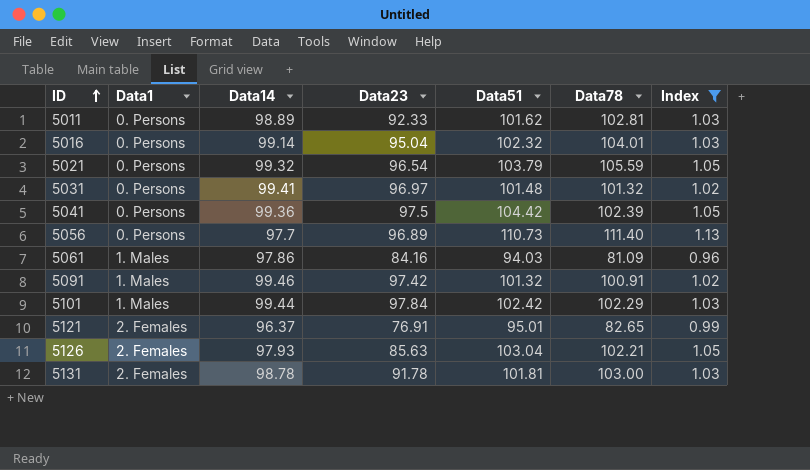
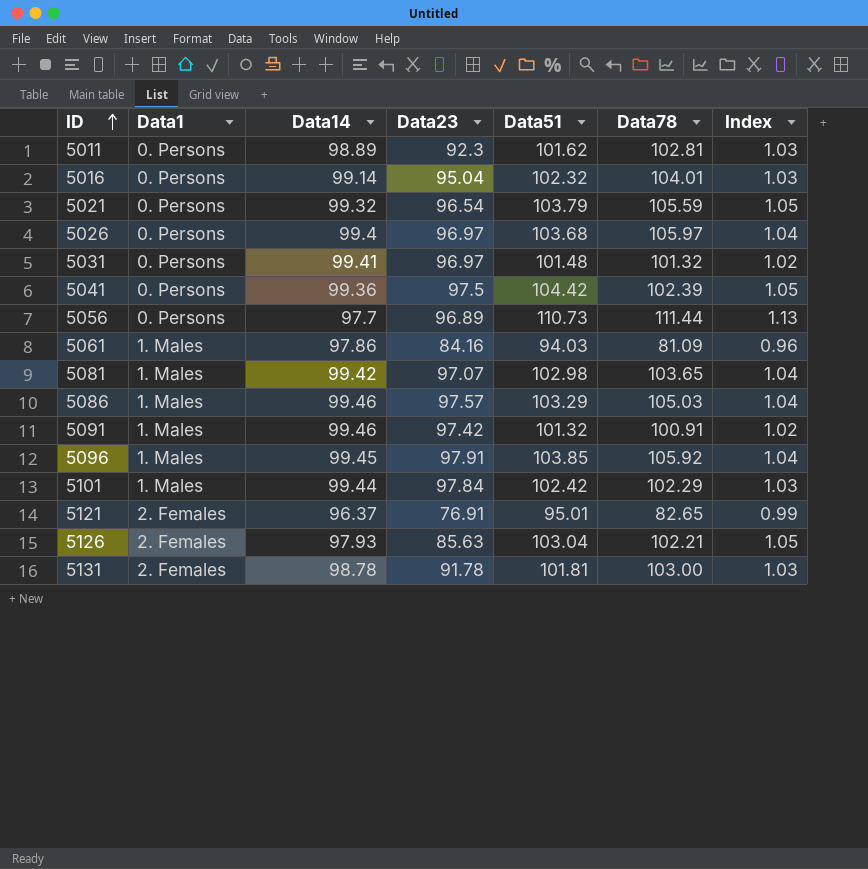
filter: Index != 1.04 -> none
5011 | Data23: 92.33 -> 92.3
5056 | Data78: 111.40 -> 111.44

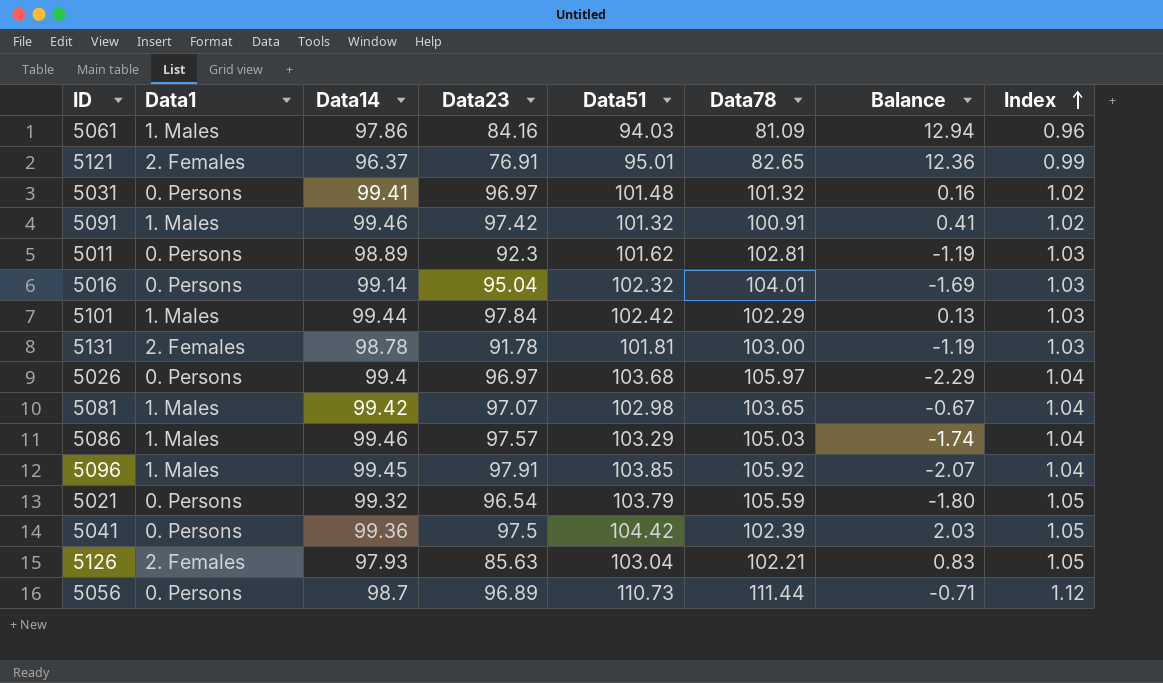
row order: ID ascending -> Index ascending
column Balance | formula: none -> [Data51] - [Data78]
5056 | Data14: 97.7 -> 98.7
5056 | Index: 1.13 -> 1.12

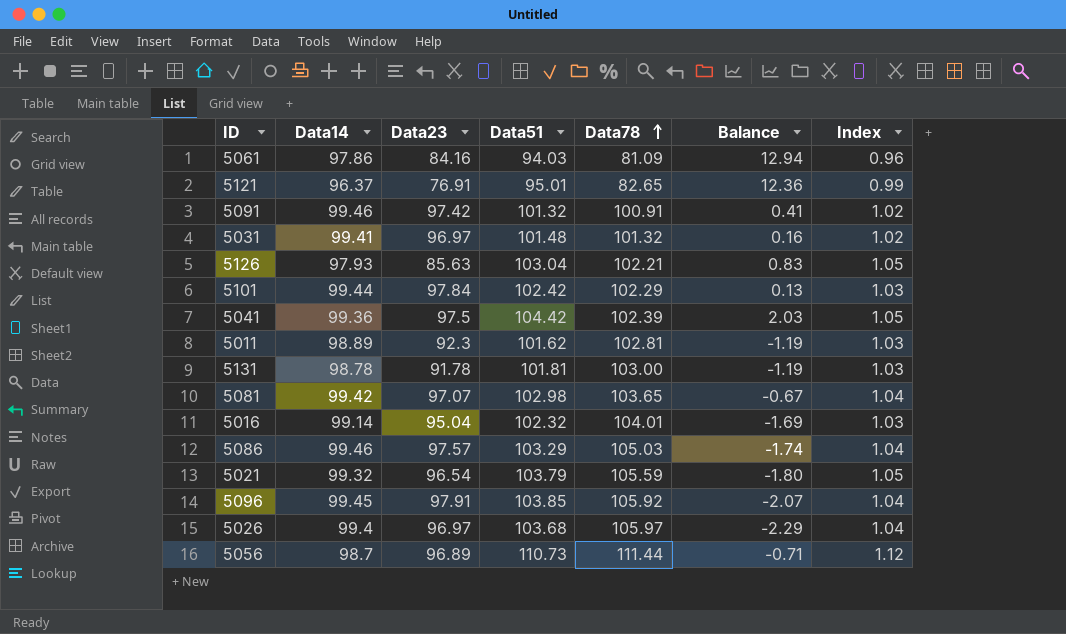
row order: Index ascending -> Data78 ascending
column Data1 | position: 2 -> none

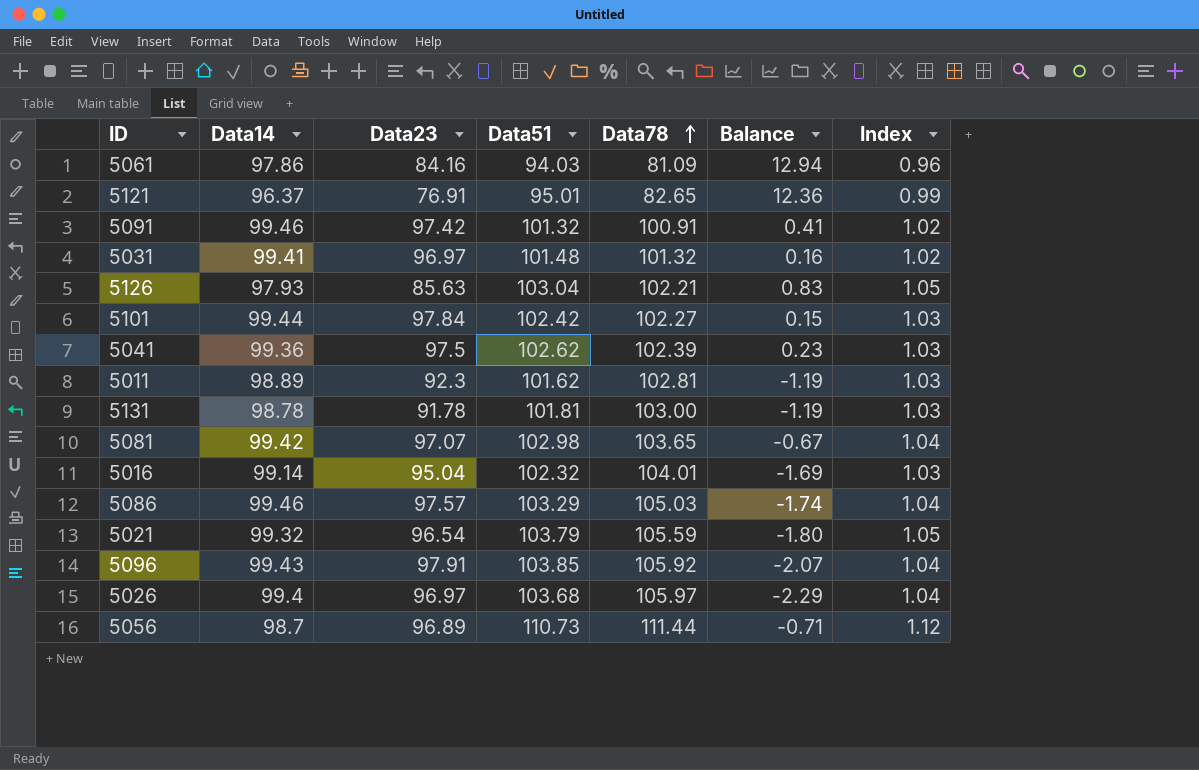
5101 | Data78: 102.29 -> 102.27
5101 | Balance: 0.13 -> 0.15
5041 | Data51: 104.42 -> 102.62
5041 | Balance: 2.03 -> 0.23
5041 | Index: 1.05 -> 1.03
5096 | Data14: 99.45 -> 99.43

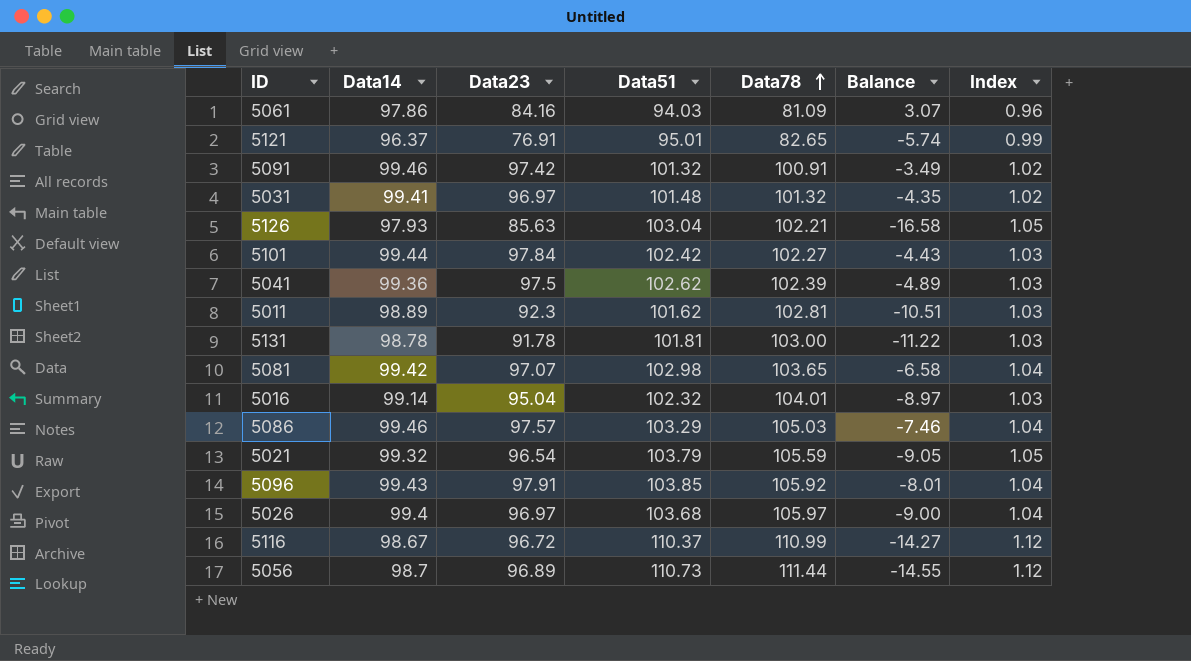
column Balance | formula: [Data51] - [Data78] -> [Data23] - [Data78]
row 5116: none -> 98.67 | 96.72 | 110.37 | 110.99 | -14.27 | 1.12

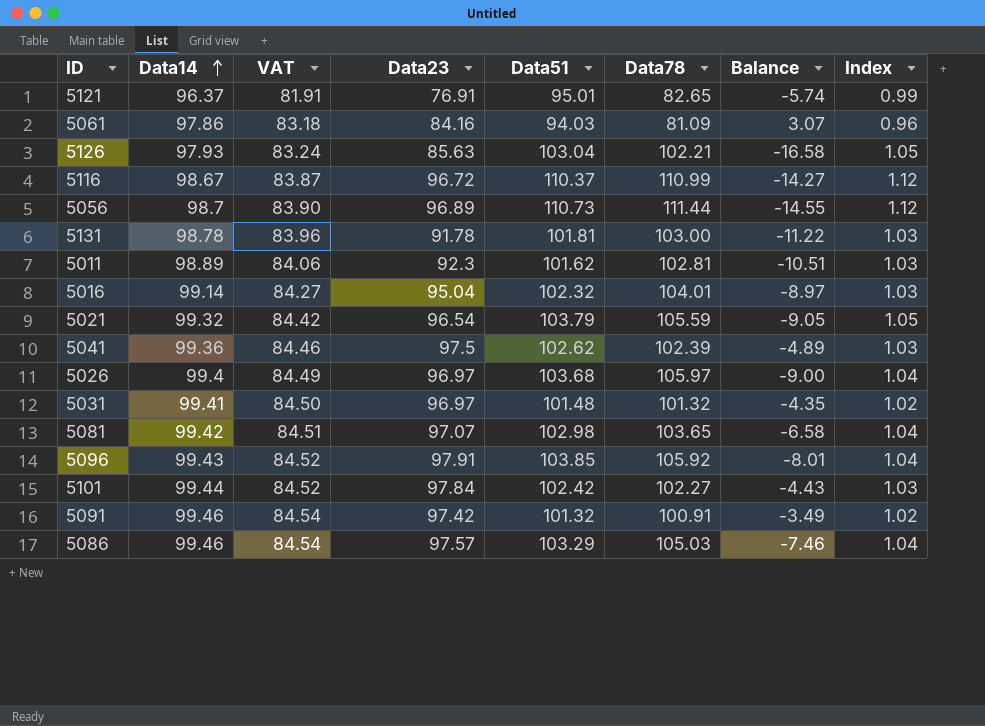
row order: Data78 ascending -> Data14 ascending
column VAT | formula: none -> [Data14] * 0.85

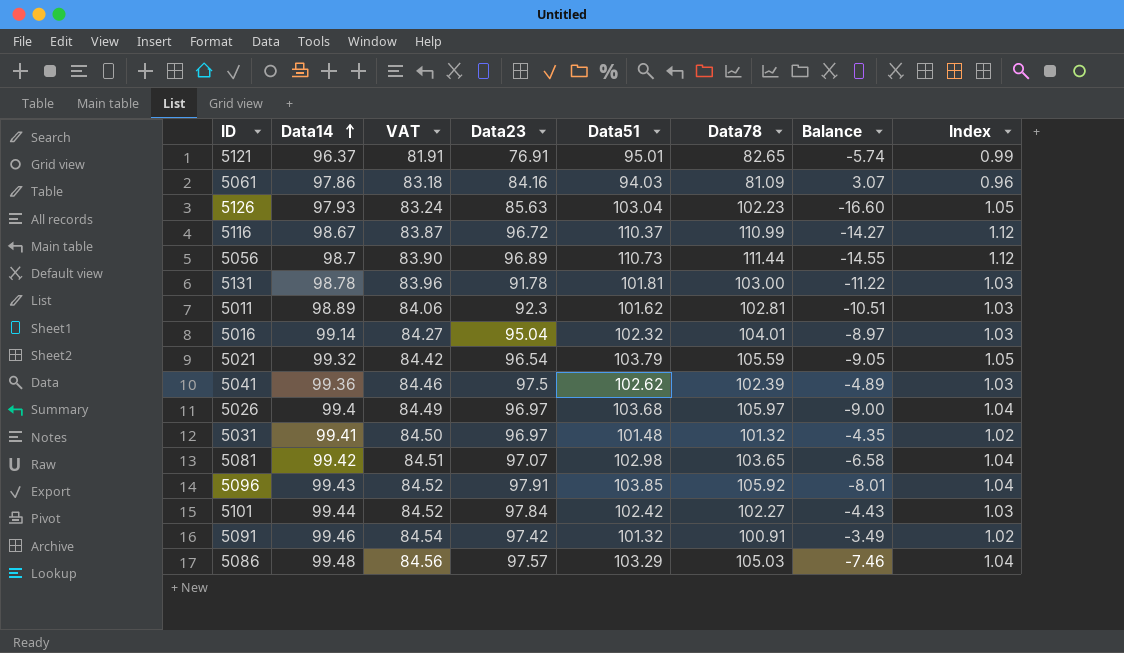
5126 | Data78: 102.21 -> 102.23
5126 | Balance: -16.58 -> -16.60
5086 | Data14: 99.46 -> 99.48
5086 | VAT: 84.54 -> 84.56

